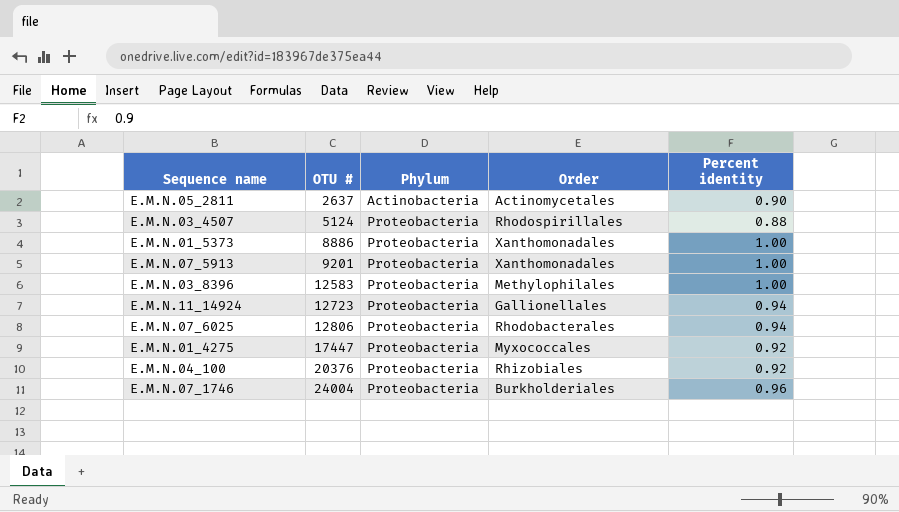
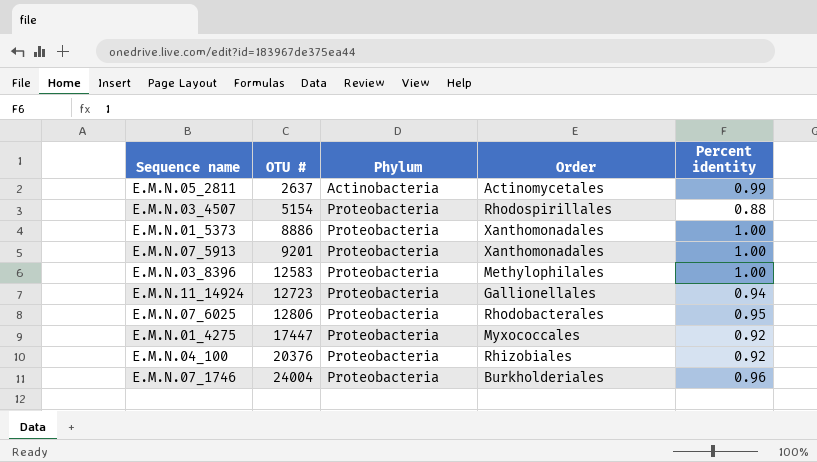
E.M.N.05_2811 | Percent identity: 0.90 -> 0.99
E.M.N.03_4507 | OTU #: 5124 -> 5154
E.M.N.07_6025 | Percent identity: 0.94 -> 0.95

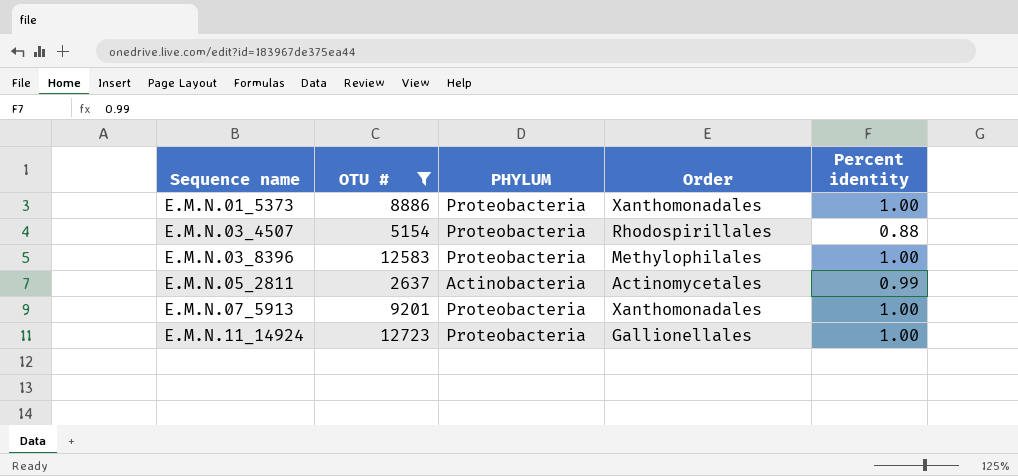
filter: none -> OTU # <= 12723
row order: OTU # ascending -> Sequence name ascending
column name: Phylum -> PHYLUM
E.M.N.11_14924 | Percent identity: 0.94 -> 1.00

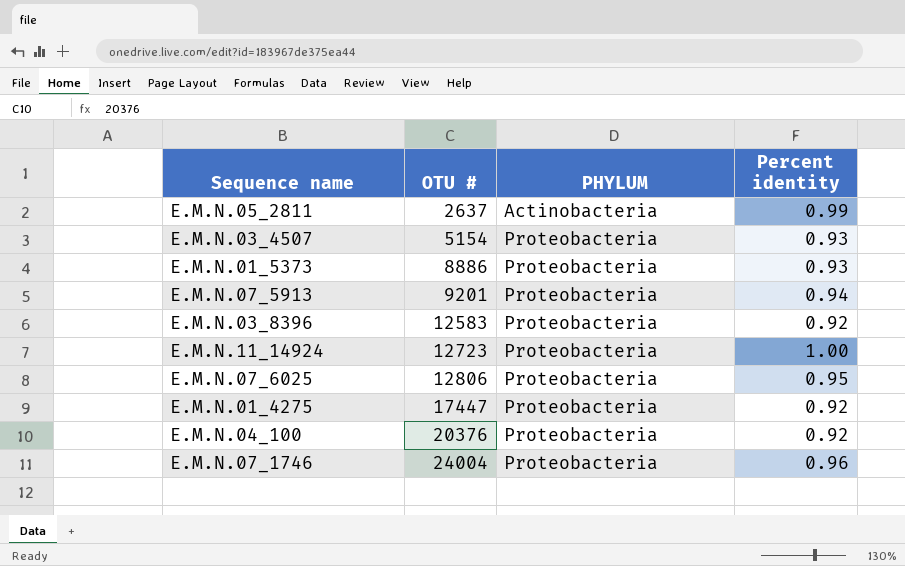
filter: OTU # <= 12723 -> none
row order: Sequence name ascending -> OTU # ascending
column Order | position: 4 -> none
E.M.N.03_4507 | Percent identity: 0.88 -> 0.93
E.M.N.01_5373 | Percent identity: 1.00 -> 0.93
E.M.N.07_5913 | Percent identity: 1.00 -> 0.94
E.M.N.03_8396 | Percent identity: 1.00 -> 0.92

